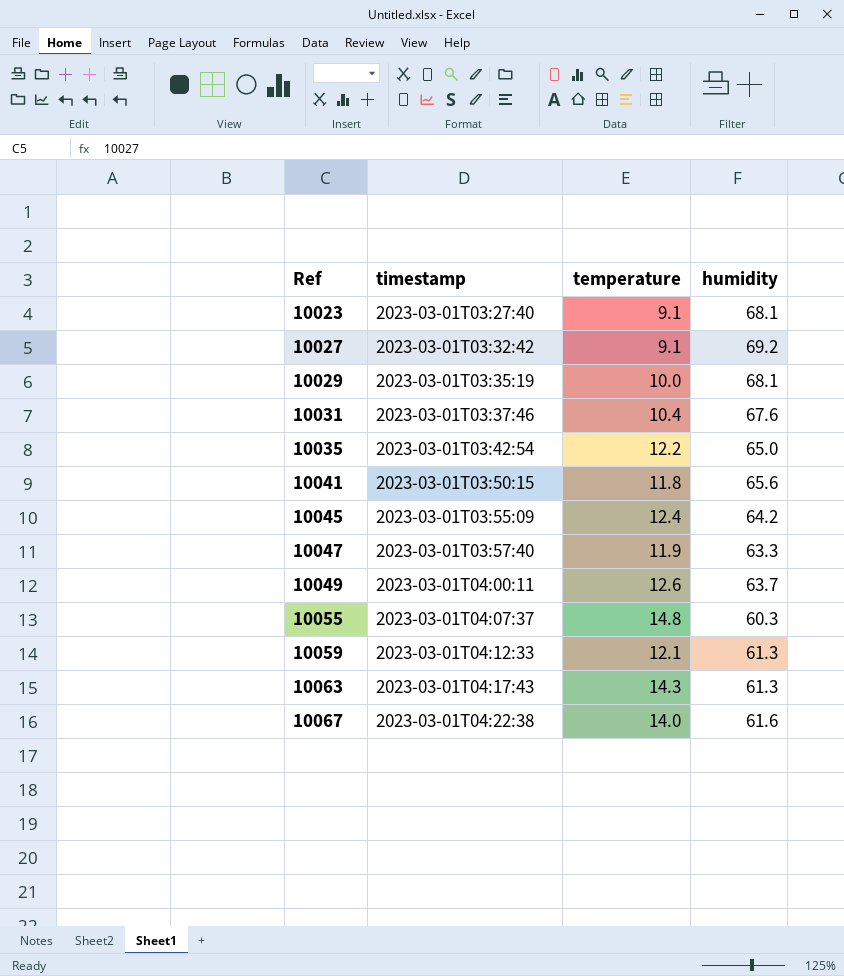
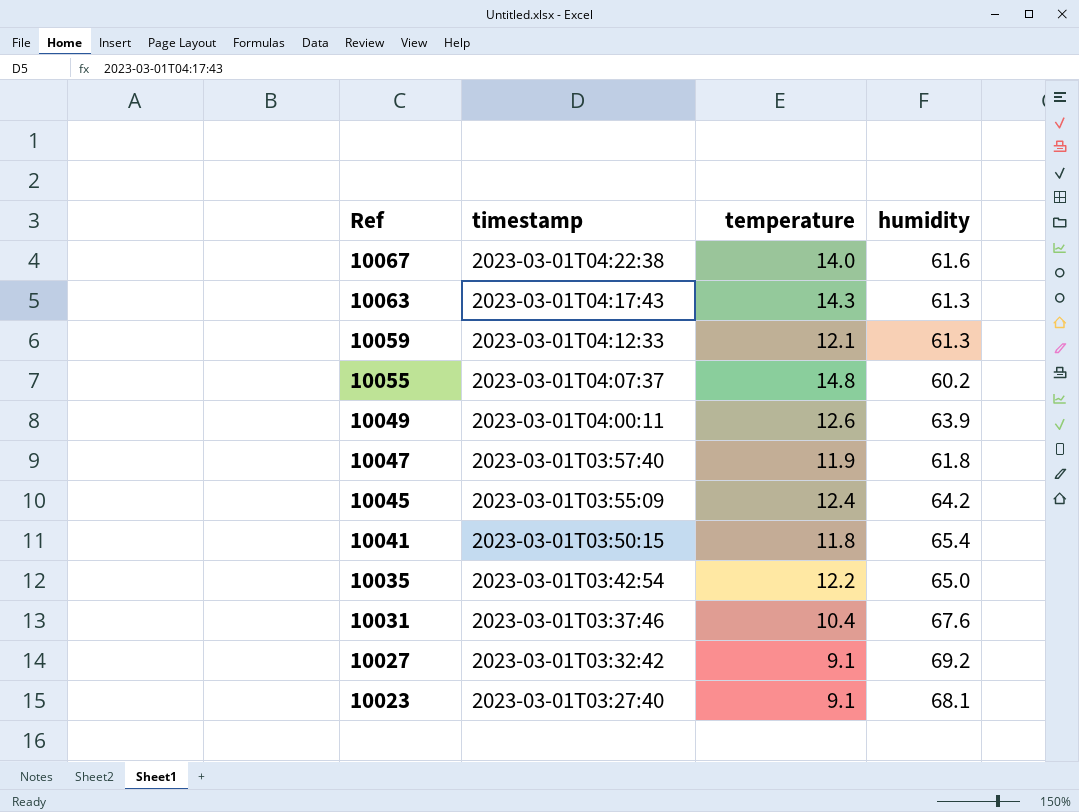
row order: Ref ascending -> Ref descending
row 10029: 2023-03-01T03:35:19 | 10.0 | 68.1 -> none
10055 | humidity: 60.3 -> 60.2
10049 | humidity: 63.7 -> 63.9
10047 | humidity: 63.3 -> 61.8
10041 | humidity: 65.6 -> 65.4

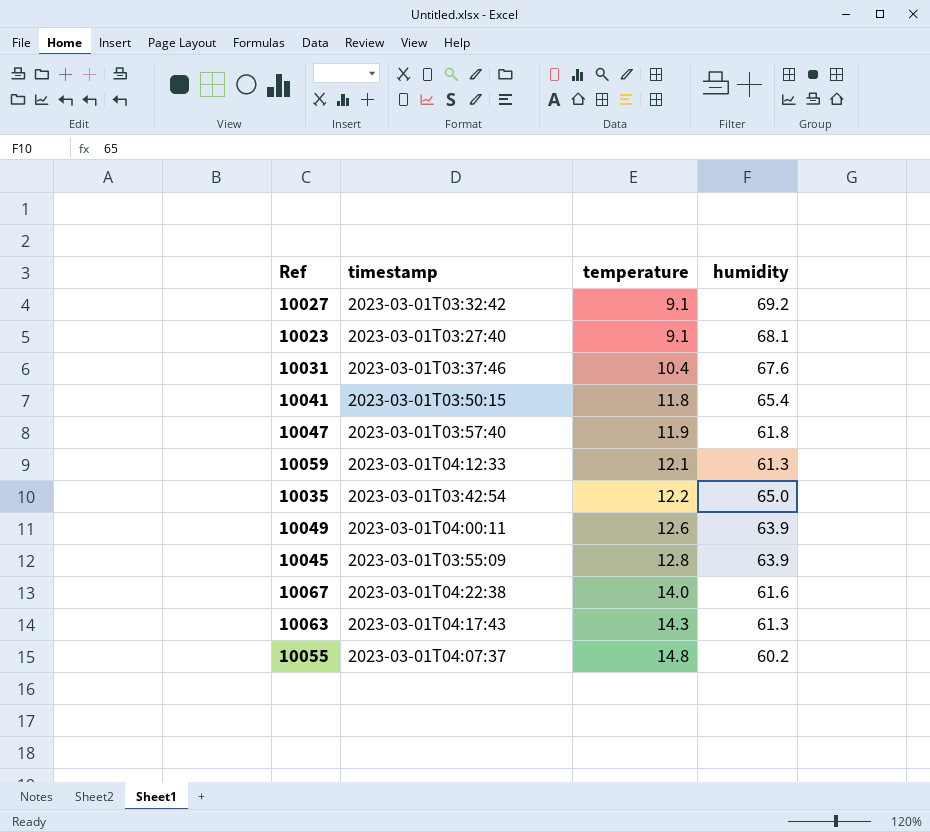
row order: Ref descending -> temperature ascending
10045 | temperature: 12.4 -> 12.8
10045 | humidity: 64.2 -> 63.9

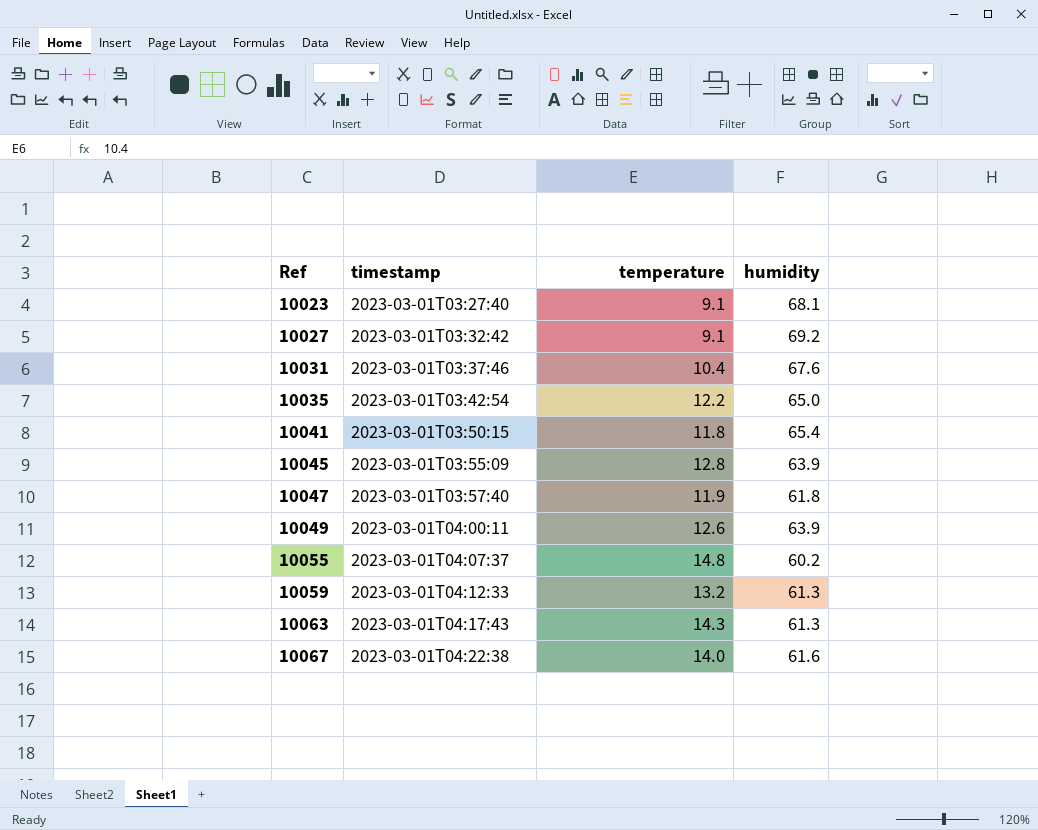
row order: temperature ascending -> Ref ascending
10059 | temperature: 12.1 -> 13.2

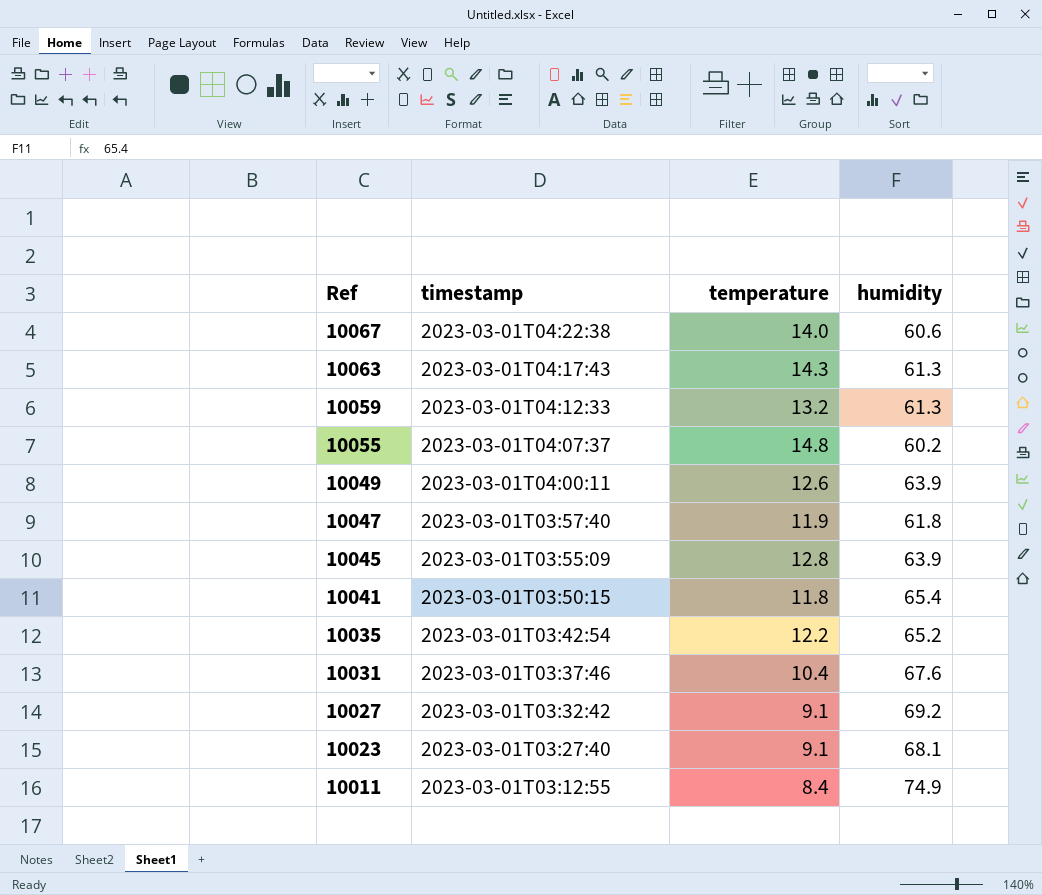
row order: Ref ascending -> Ref descending
10067 | humidity: 61.6 -> 60.6
10035 | humidity: 65.0 -> 65.2
row 10011: none -> 2023-03-01T03:12:55 | 8.4 | 74.9

